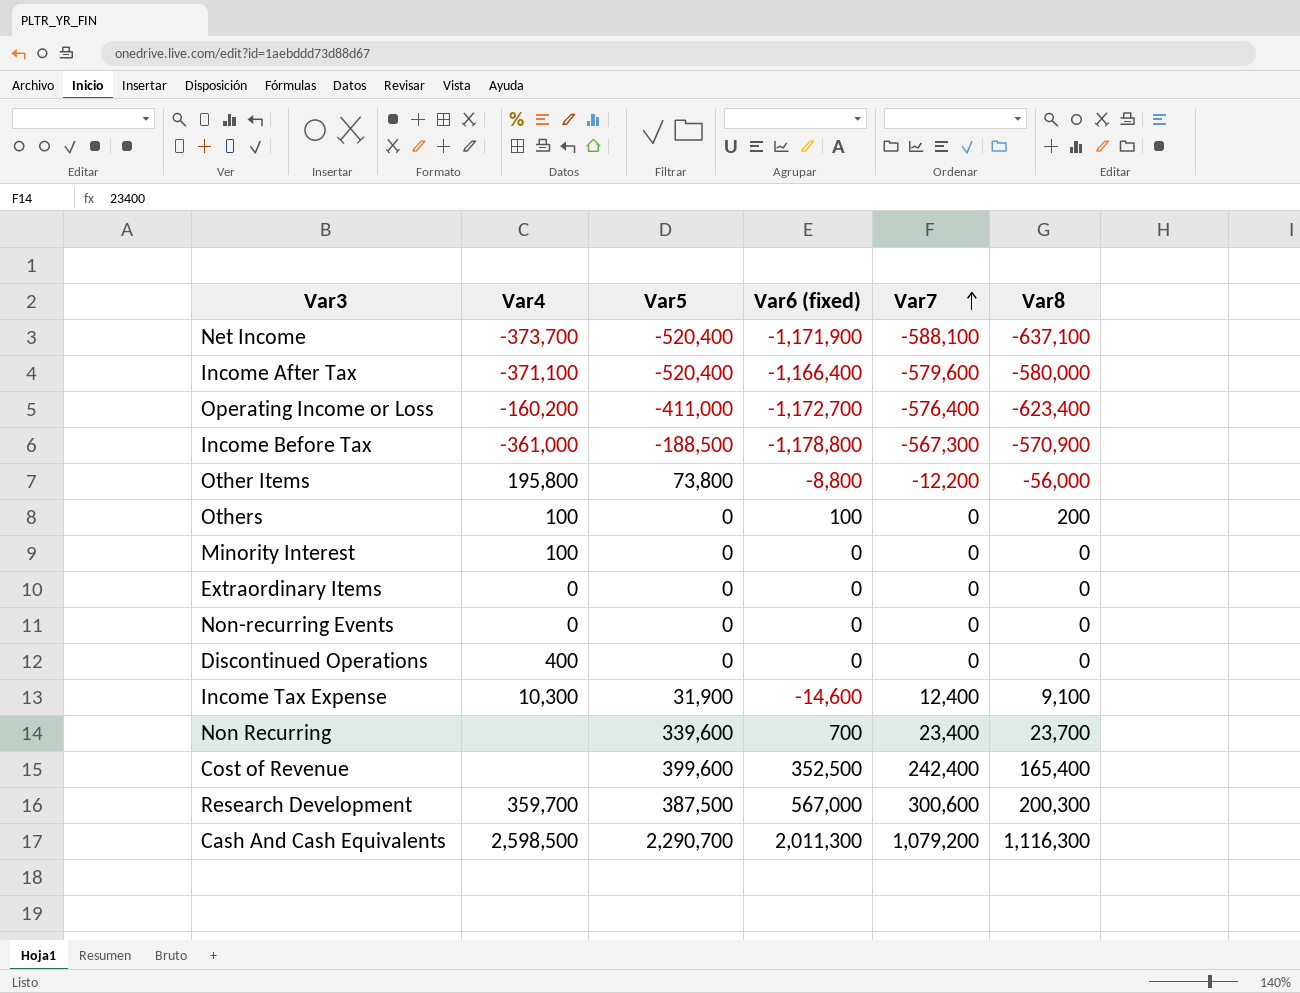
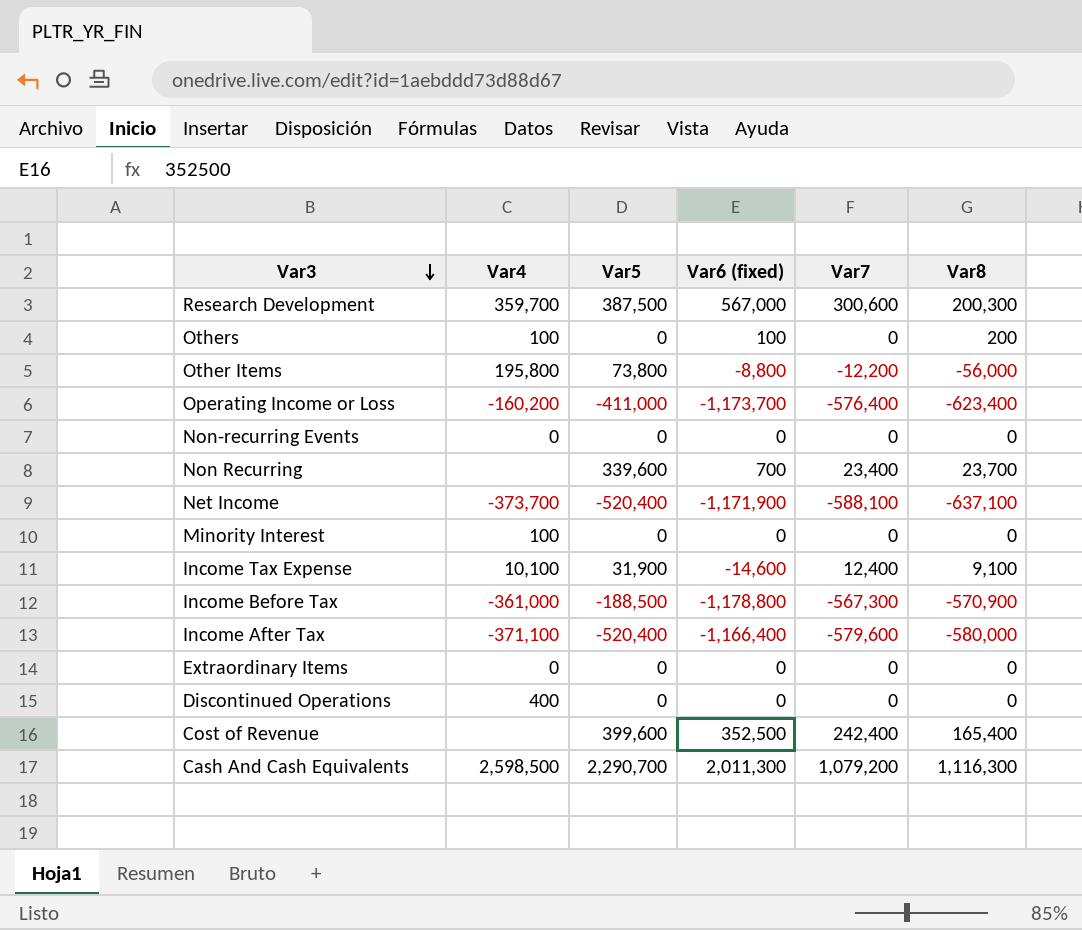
row order: Var7 ascending -> Var3 descending
Operating Income or Loss | Var6 (fixed): -1,172,700 -> -1,173,700
Income Tax Expense | Var4: 10,300 -> 10,100

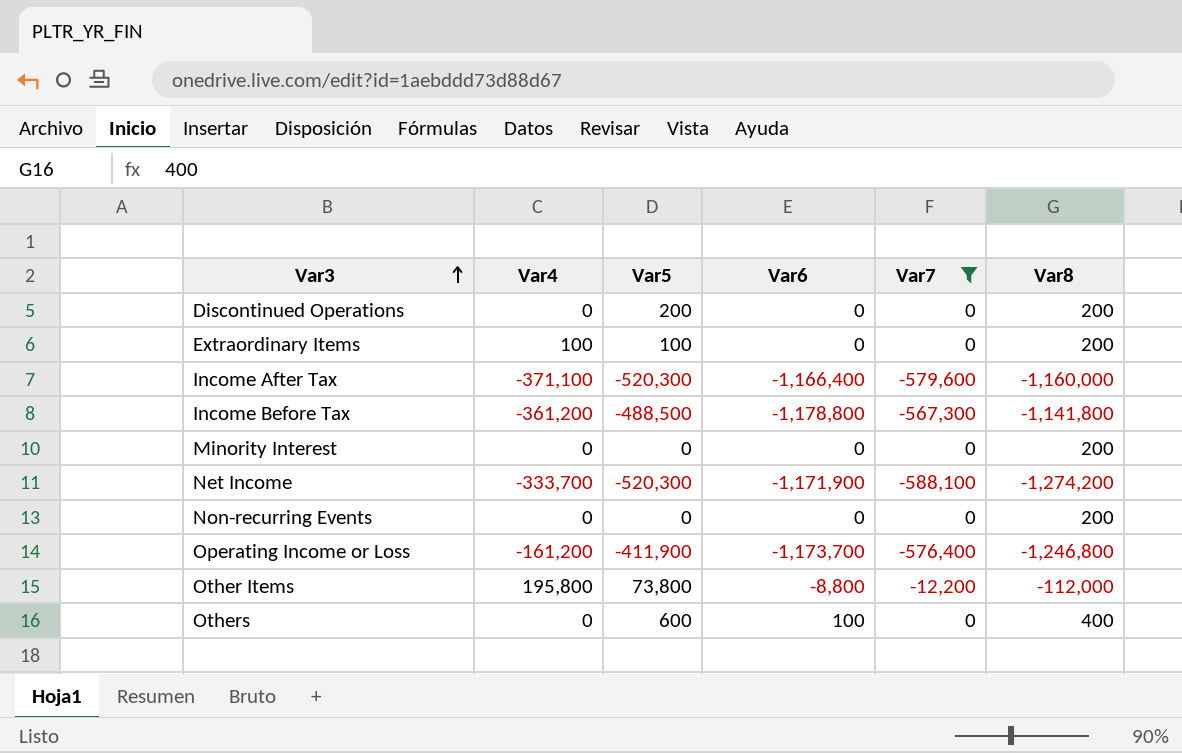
filter: none -> Var7 <= 0
row order: Var3 descending -> Var3 ascending
column name: Var6 (fixed) -> Var6
Discontinued Operations | Var4: 400 -> 0
Discontinued Operations | Var5: 0 -> 200
Discontinued Operations | Var8: 0 -> 200
Extraordinary Items | Var4: 0 -> 100
Extraordinary Items | Var5: 0 -> 100
Extraordinary Items | Var8: 0 -> 200
Income After Tax | Var5: -520,400 -> -520,300
Income After Tax | Var8: -580,000 -> -1,160,000
Income Before Tax | Var4: -361,000 -> -361,200
Income Before Tax | Var5: -188,500 -> -488,500
Income Before Tax | Var8: -570,900 -> -1,141,800
Minority Interest | Var4: 100 -> 0
Minority Interest | Var8: 0 -> 200
Net Income | Var4: -373,700 -> -333,700
Net Income | Var5: -520,400 -> -520,300
Net Income | Var8: -637,100 -> -1,274,200
Non-recurring Events | Var8: 0 -> 200
Operating Income or Loss | Var4: -160,200 -> -161,200
Operating Income or Loss | Var5: -411,000 -> -411,900
Operating Income or Loss | Var8: -623,400 -> -1,246,800
Other Items | Var8: -56,000 -> -112,000
Others | Var4: 100 -> 0
Others | Var5: 0 -> 600
Others | Var8: 200 -> 400

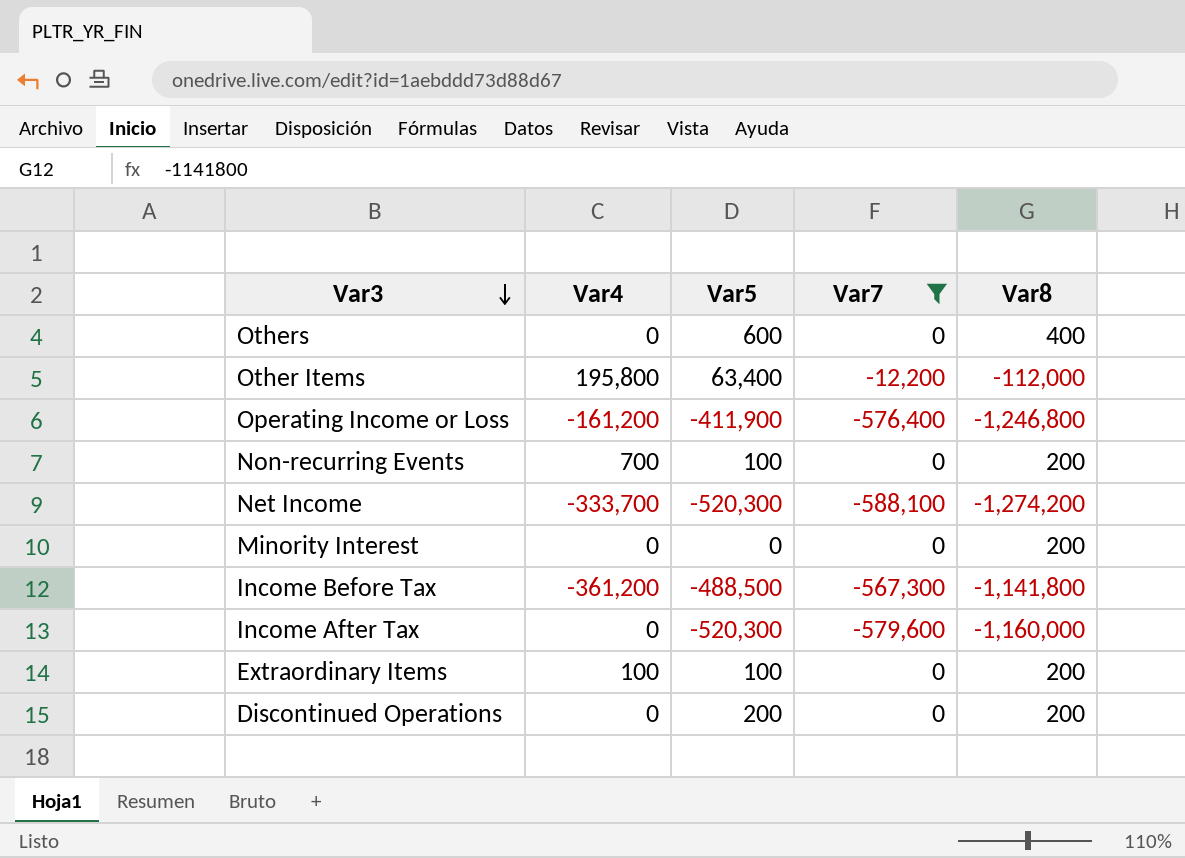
row order: Var3 ascending -> Var3 descending
column Var6 | position: 4 -> none
Other Items | Var5: 73,800 -> 63,400
Non-recurring Events | Var4: 0 -> 700
Non-recurring Events | Var5: 0 -> 100
Income After Tax | Var4: -371,100 -> 0

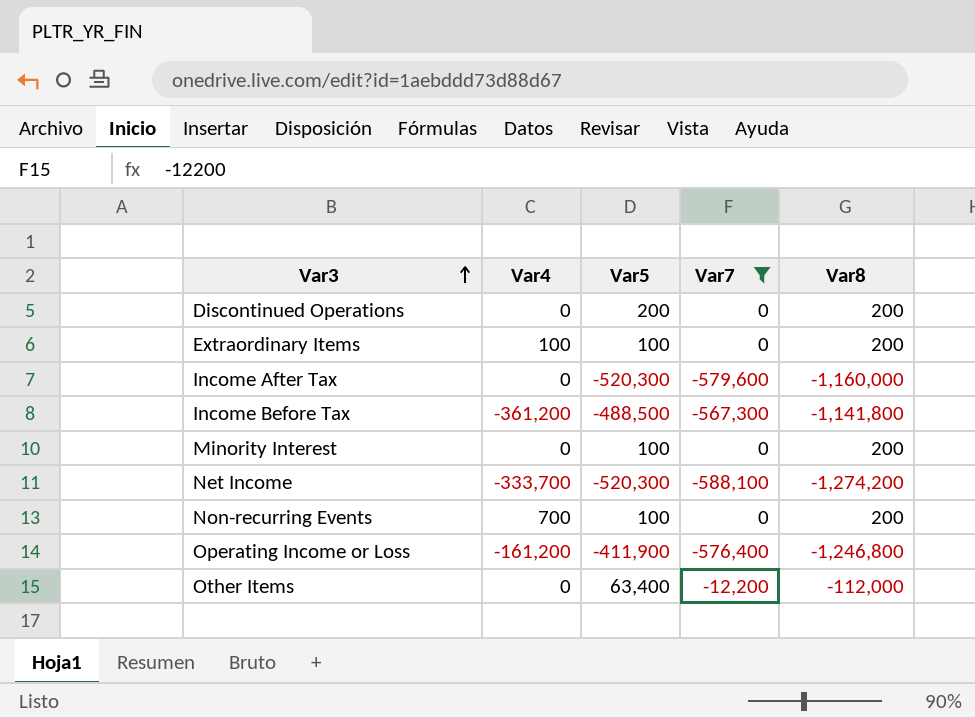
row order: Var3 descending -> Var3 ascending
row Others: 0 | 600 | 0 | 400 -> none
Minority Interest | Var5: 0 -> 100
Other Items | Var4: 195,800 -> 0

